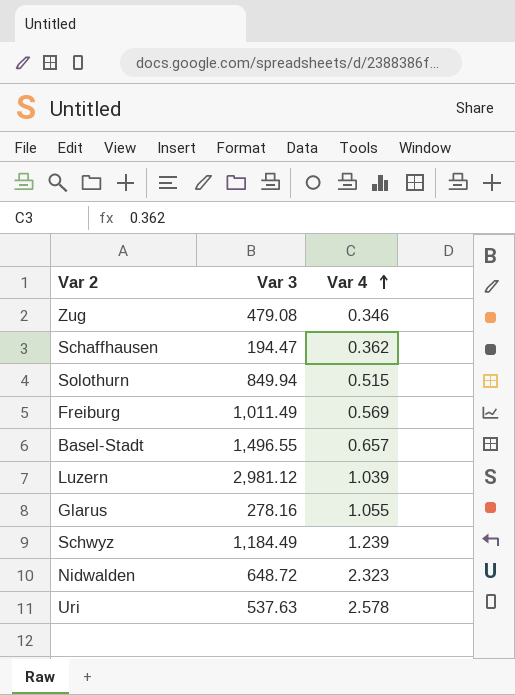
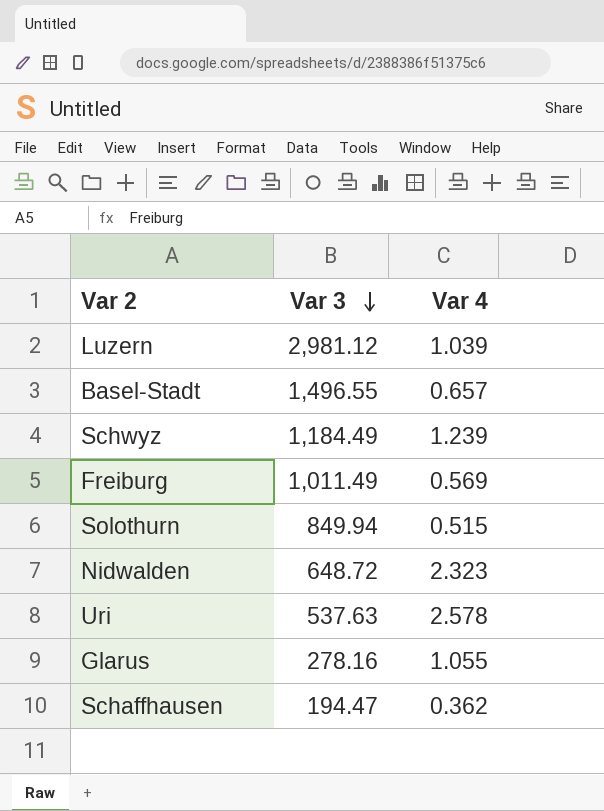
row order: Var 4 ascending -> Var 3 descending
row Zug: 479.08 | 0.346 -> none

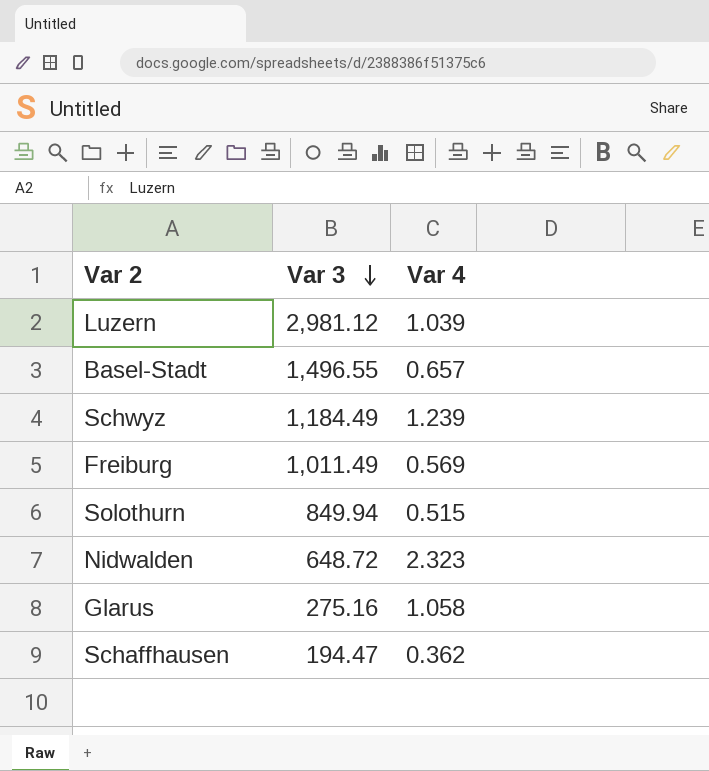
row Uri: 537.63 | 2.578 -> none
Glarus | Var 3: 278.16 -> 275.16
Glarus | Var 4: 1.055 -> 1.058

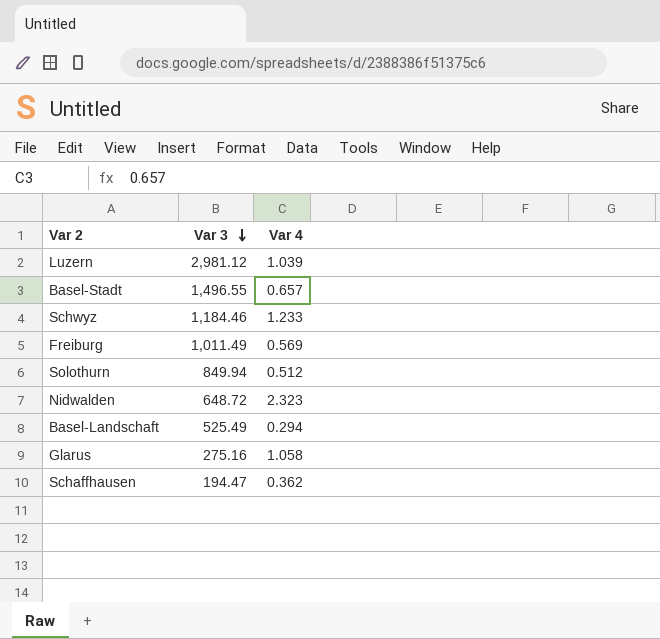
Schwyz | Var 3: 1,184.49 -> 1,184.46
Schwyz | Var 4: 1.239 -> 1.233
Solothurn | Var 4: 0.515 -> 0.512
row Basel-Landschaft: none -> 525.49 | 0.294

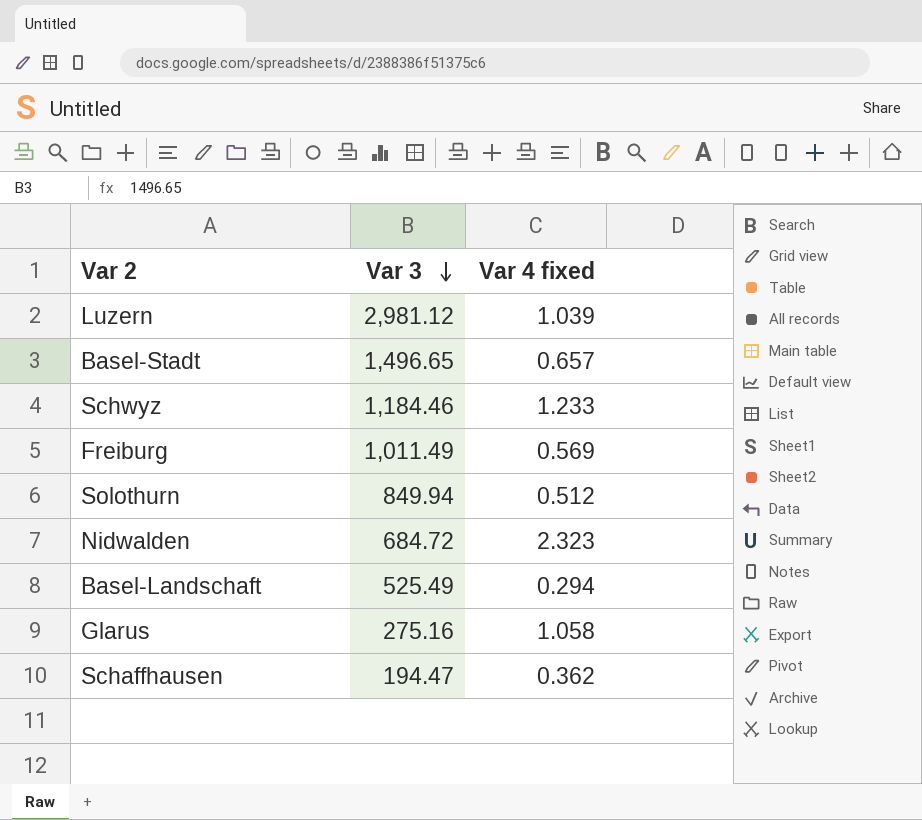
column name: Var 4 -> Var 4 fixed
Basel-Stadt | Var 3: 1,496.55 -> 1,496.65
Nidwalden | Var 3: 648.72 -> 684.72

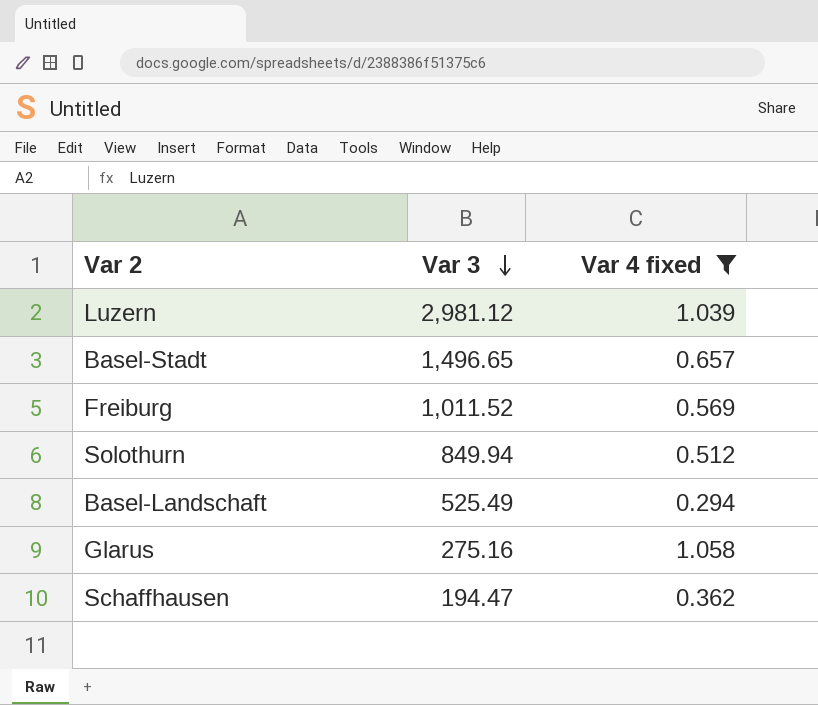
filter: none -> Var 4 fixed <= 1.058
Freiburg | Var 3: 1,011.49 -> 1,011.52

